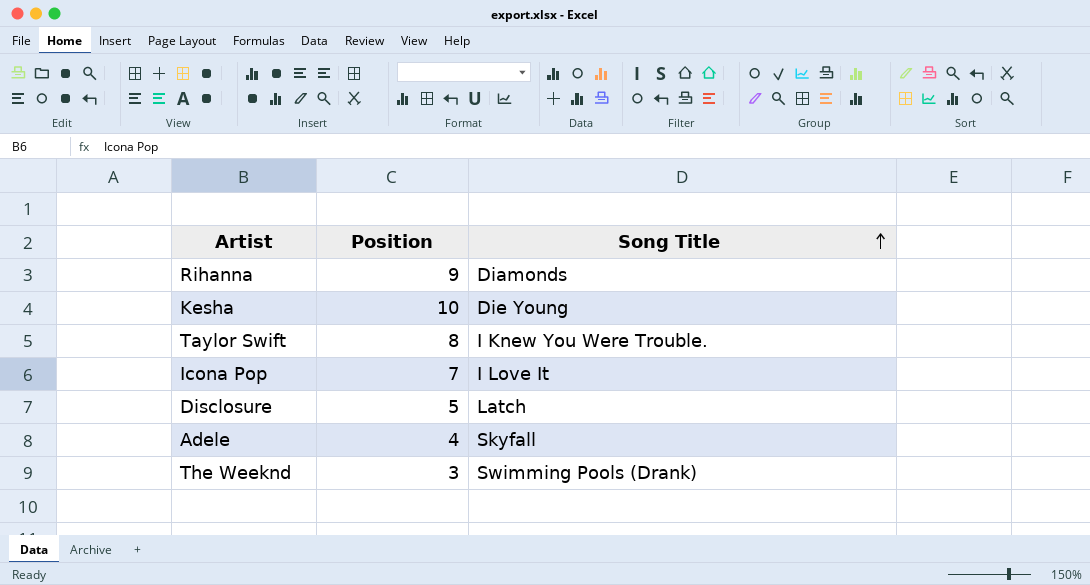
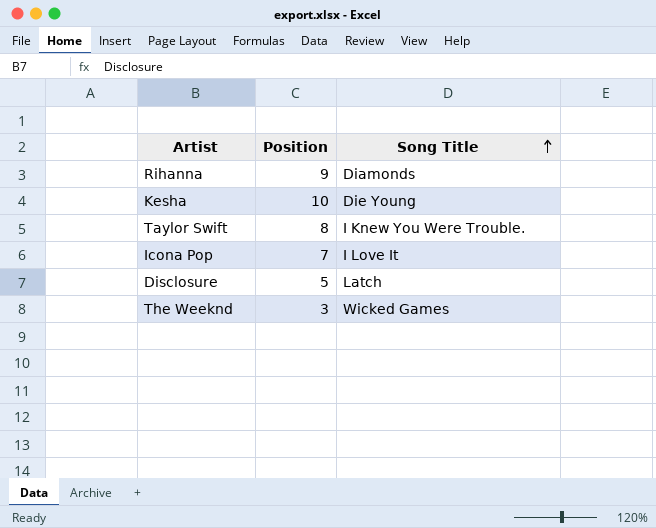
row Adele: 4 | Skyfall -> none
The Weeknd | Song Title: Swimming Pools (Drank) -> Wicked Games

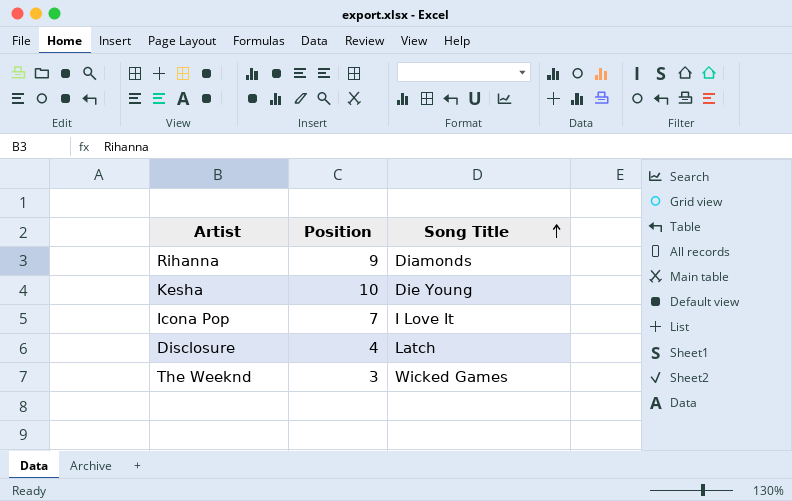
row Taylor Swift: 8 | I Knew You Were Trouble. -> none
Disclosure | Position: 5 -> 4

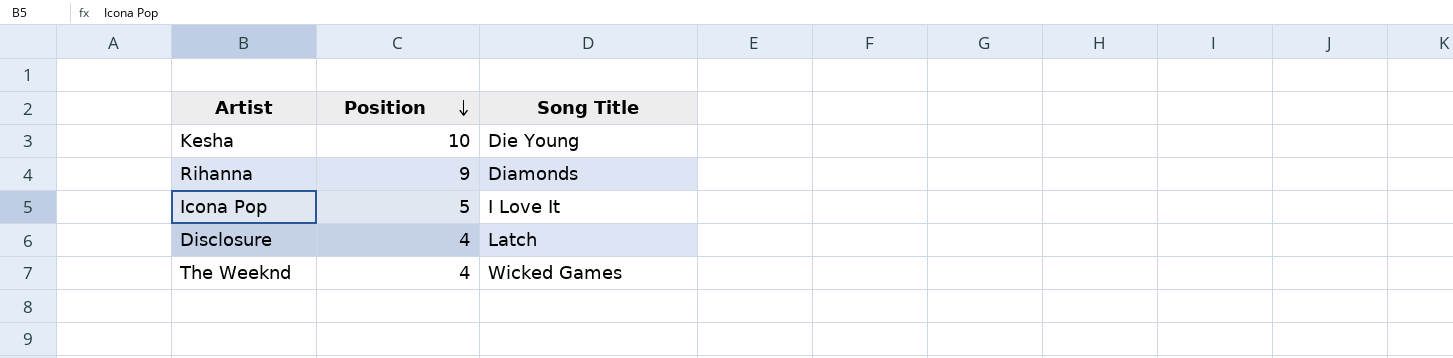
row order: Song Title ascending -> Position descending
Icona Pop | Position: 7 -> 5
The Weeknd | Position: 3 -> 4

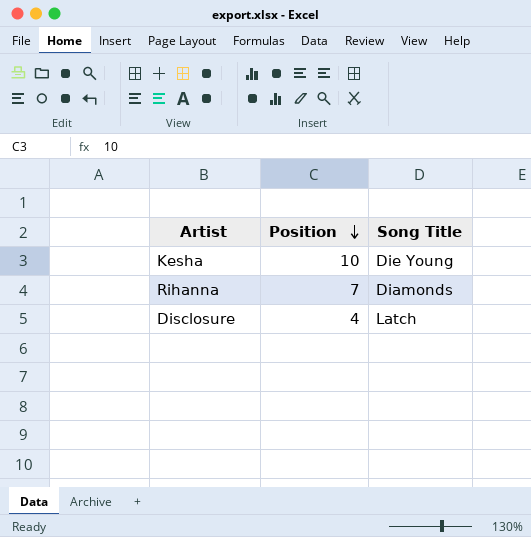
row Icona Pop: 5 | I Love It -> none
row The Weeknd: 4 | Wicked Games -> none
Rihanna | Position: 9 -> 7

